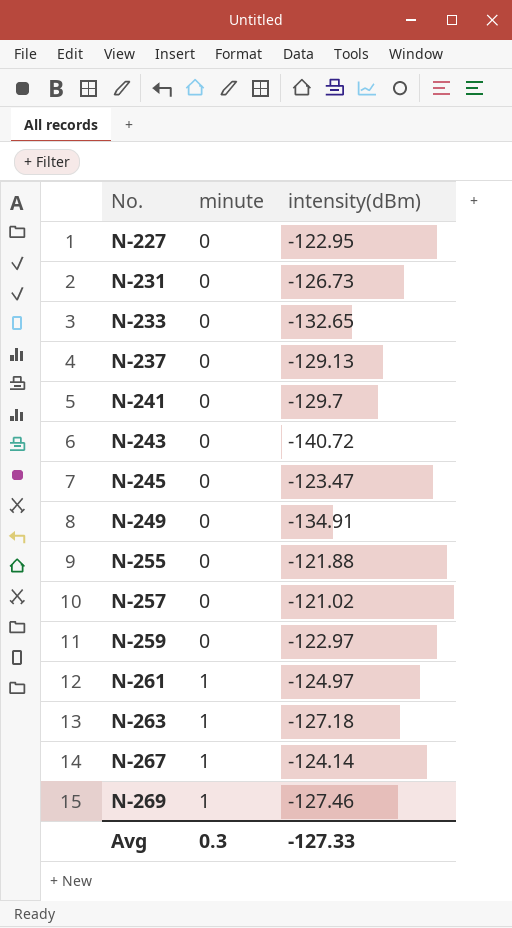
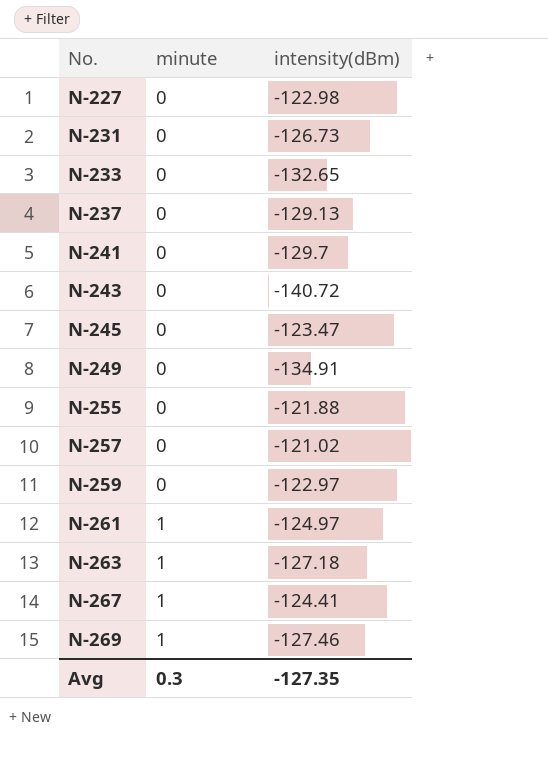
N-227 | intensity(dBm): -122.95 -> -122.98
N-267 | intensity(dBm): -124.14 -> -124.41
Avg | intensity(dBm): -127.33 -> -127.35

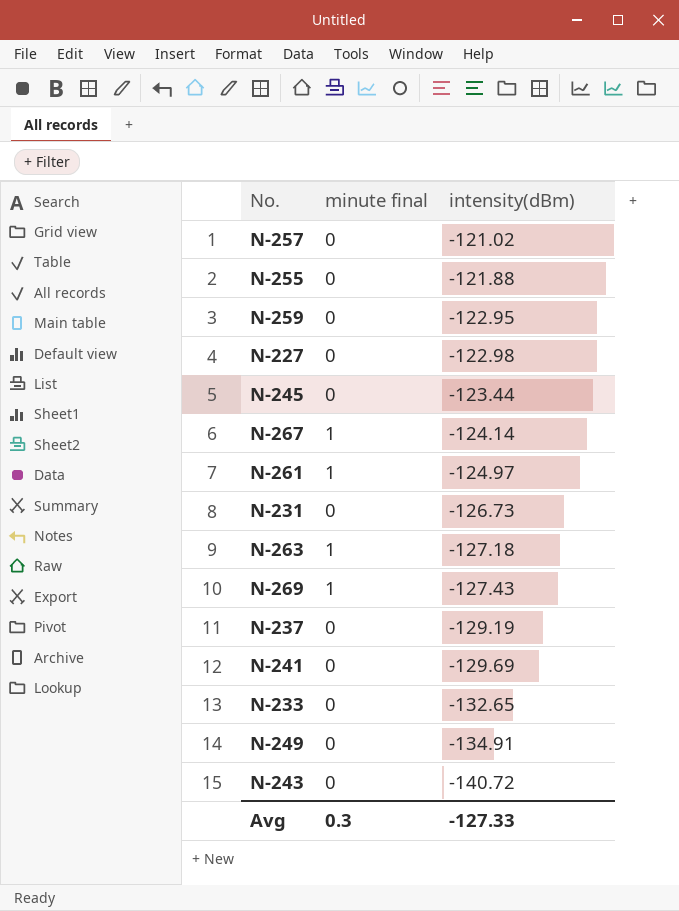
row order: No. ascending -> intensity(dBm) descending
column name: minute -> minute final
N-259 | intensity(dBm): -122.97 -> -122.95
N-245 | intensity(dBm): -123.47 -> -123.44
N-267 | intensity(dBm): -124.41 -> -124.14
N-269 | intensity(dBm): -127.46 -> -127.43
N-237 | intensity(dBm): -129.13 -> -129.19
N-241 | intensity(dBm): -129.7 -> -129.69
Avg | intensity(dBm): -127.35 -> -127.33

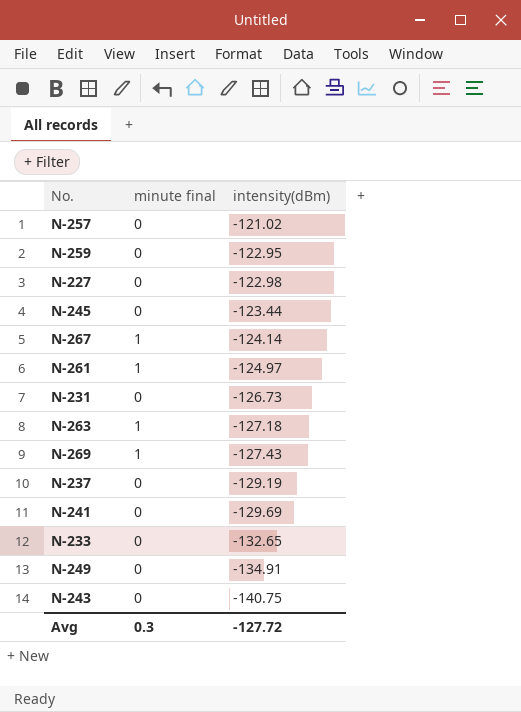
row N-255: 0 | -121.88 -> none
N-243 | intensity(dBm): -140.72 -> -140.75
Avg | intensity(dBm): -127.33 -> -127.72

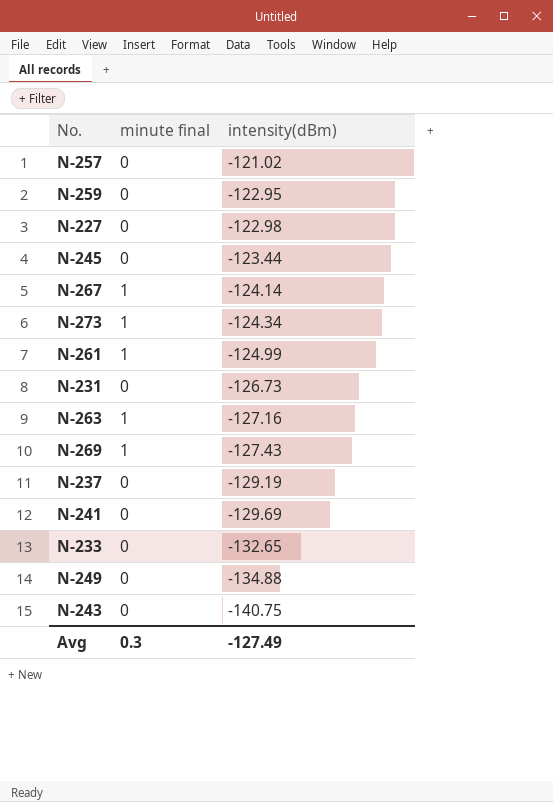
row N-273: none -> 1 | -124.34
N-261 | intensity(dBm): -124.97 -> -124.99
N-263 | intensity(dBm): -127.18 -> -127.16
N-249 | intensity(dBm): -134.91 -> -134.88
Avg | intensity(dBm): -127.72 -> -127.49

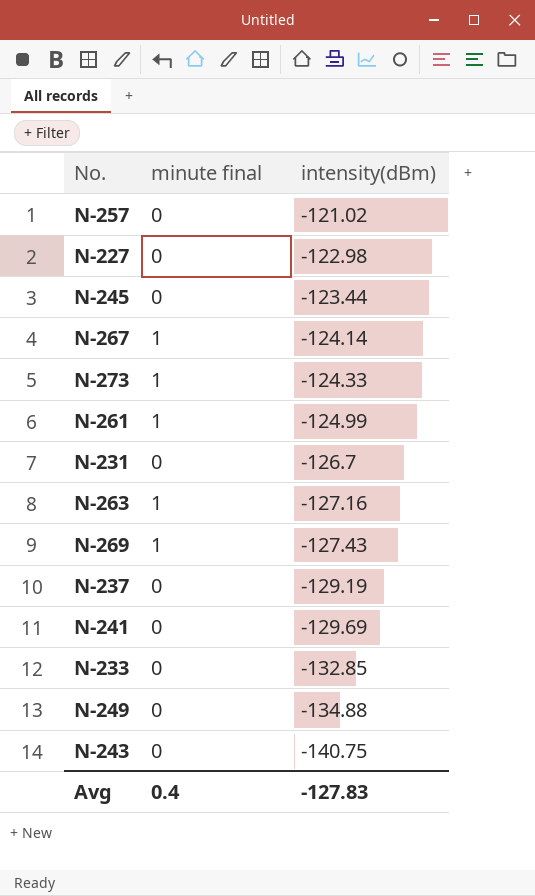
row N-259: 0 | -122.95 -> none
N-273 | intensity(dBm): -124.34 -> -124.33
N-231 | intensity(dBm): -126.73 -> -126.7
N-233 | intensity(dBm): -132.65 -> -132.85
Avg | minute final: 0.3 -> 0.4
Avg | intensity(dBm): -127.49 -> -127.83

